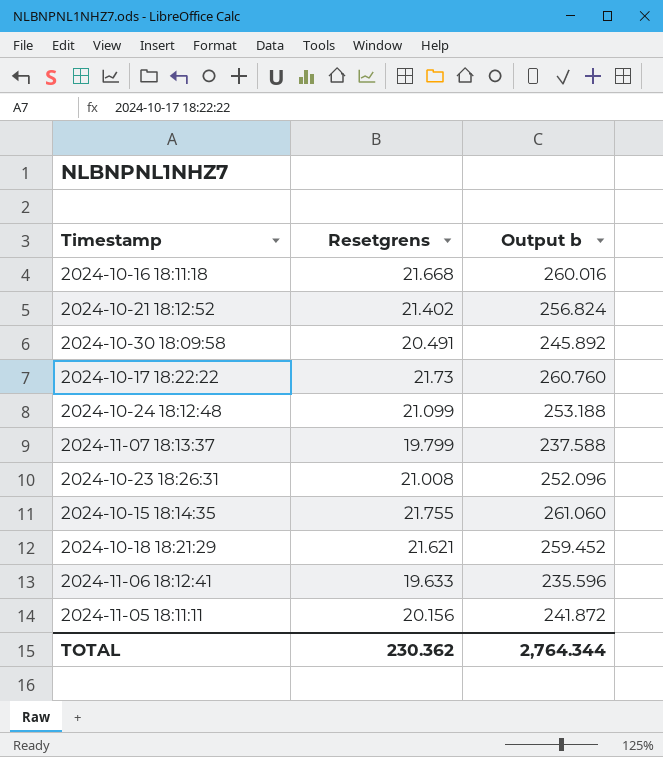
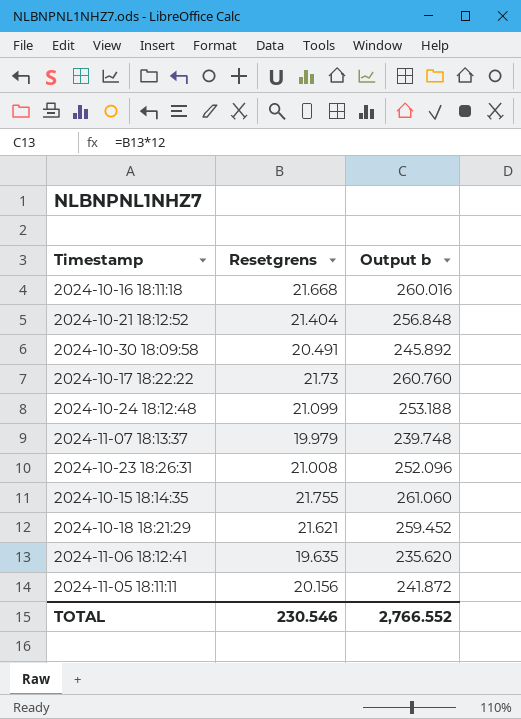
2024-10-21 18:12:52 | Resetgrens: 21.402 -> 21.404
2024-10-21 18:12:52 | Output b: 256.824 -> 256.848
2024-11-07 18:13:37 | Resetgrens: 19.799 -> 19.979
2024-11-07 18:13:37 | Output b: 237.588 -> 239.748
2024-11-06 18:12:41 | Resetgrens: 19.633 -> 19.635
2024-11-06 18:12:41 | Output b: 235.596 -> 235.620
TOTAL | Resetgrens: 230.362 -> 230.546
TOTAL | Output b: 2,764.344 -> 2,766.552

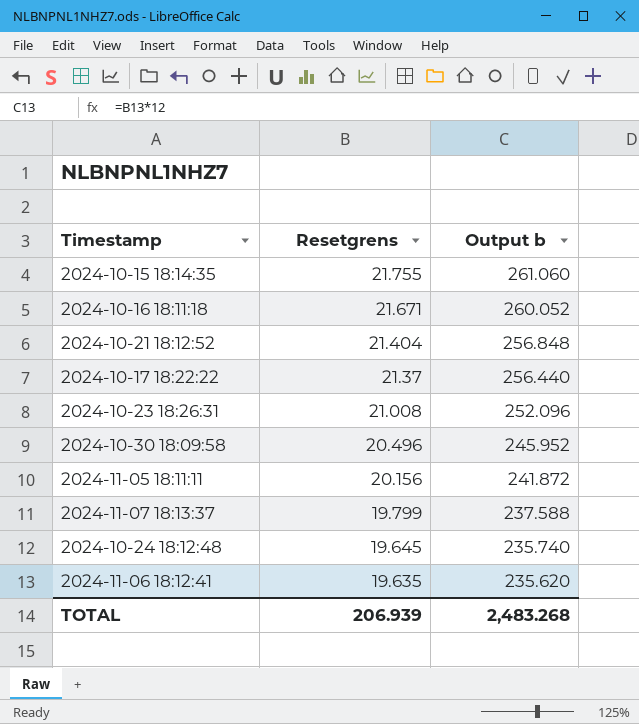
row order: none -> Resetgrens descending
row 2024-10-18 18:21:29: 21.621 | 259.452 -> none
2024-10-16 18:11:18 | Resetgrens: 21.668 -> 21.671
2024-10-16 18:11:18 | Output b: 260.016 -> 260.052
2024-10-17 18:22:22 | Resetgrens: 21.73 -> 21.37
2024-10-17 18:22:22 | Output b: 260.760 -> 256.440
2024-10-30 18:09:58 | Resetgrens: 20.491 -> 20.496
2024-10-30 18:09:58 | Output b: 245.892 -> 245.952
2024-11-07 18:13:37 | Resetgrens: 19.979 -> 19.799
2024-11-07 18:13:37 | Output b: 239.748 -> 237.588
2024-10-24 18:12:48 | Resetgrens: 21.099 -> 19.645
2024-10-24 18:12:48 | Output b: 253.188 -> 235.740
TOTAL | Resetgrens: 230.546 -> 206.939
TOTAL | Output b: 2,766.552 -> 2,483.268

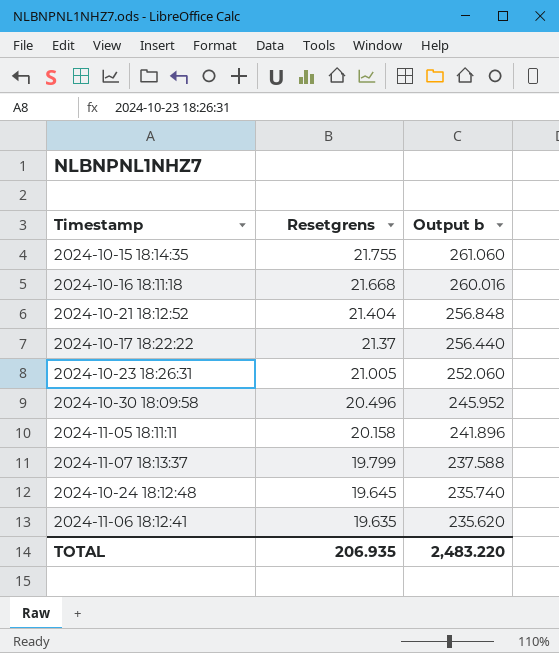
2024-10-16 18:11:18 | Resetgrens: 21.671 -> 21.668
2024-10-16 18:11:18 | Output b: 260.052 -> 260.016
2024-10-23 18:26:31 | Resetgrens: 21.008 -> 21.005
2024-10-23 18:26:31 | Output b: 252.096 -> 252.060
2024-11-05 18:11:11 | Resetgrens: 20.156 -> 20.158
2024-11-05 18:11:11 | Output b: 241.872 -> 241.896
TOTAL | Resetgrens: 206.939 -> 206.935
TOTAL | Output b: 2,483.268 -> 2,483.220

